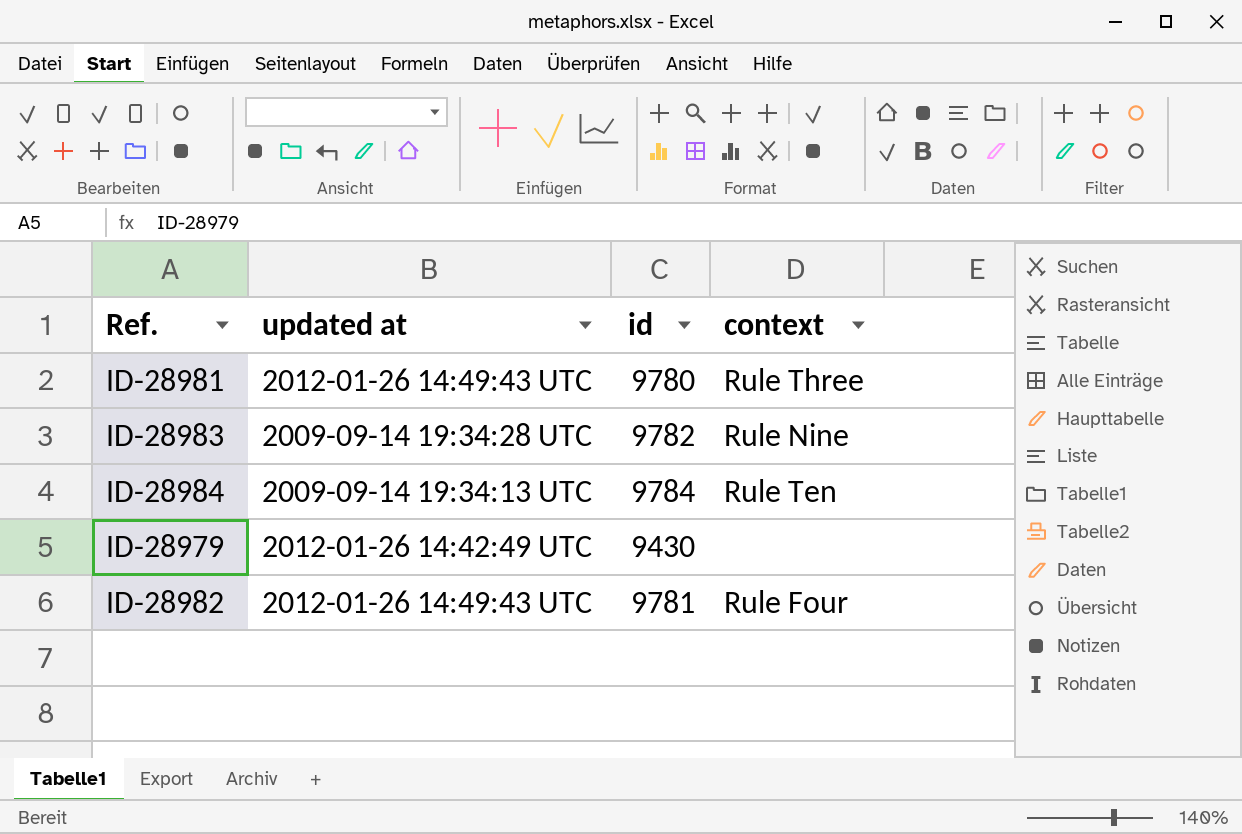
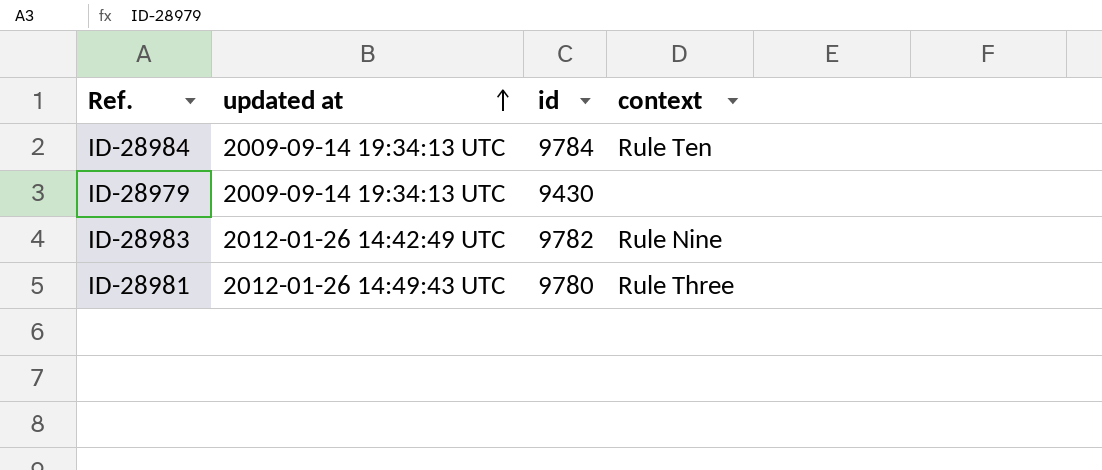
row order: none -> updated at ascending
row ID-28982: 2012-01-26 14:49:43 UTC | 9781 | Rule Four -> none
ID-28979 | updated at: 2012-01-26 14:42:49 UTC -> 2009-09-14 19:34:13 UTC
ID-28983 | updated at: 2009-09-14 19:34:28 UTC -> 2012-01-26 14:42:49 UTC

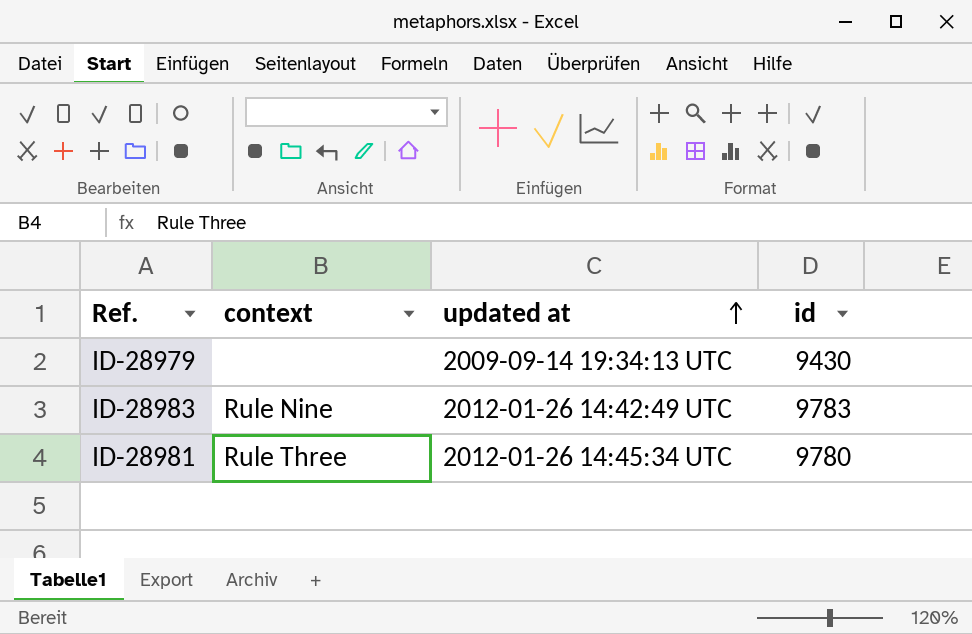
column context | position: 4 -> 2
row ID-28984: 2009-09-14 19:34:13 UTC | 9784 | Rule Ten -> none
ID-28983 | id: 9782 -> 9783
ID-28981 | updated at: 2012-01-26 14:49:43 UTC -> 2012-01-26 14:45:34 UTC

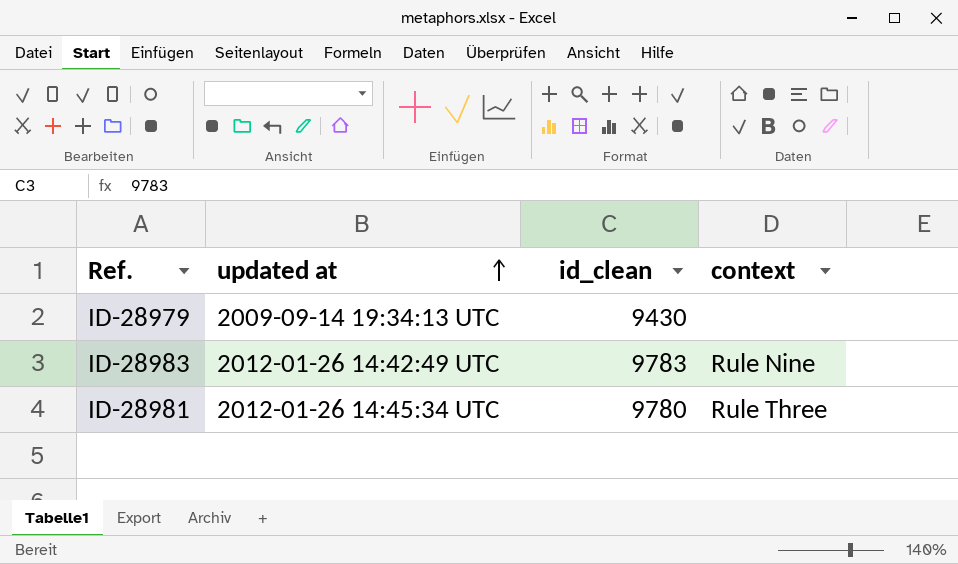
column name: id -> id_clean
column context | position: 2 -> 4

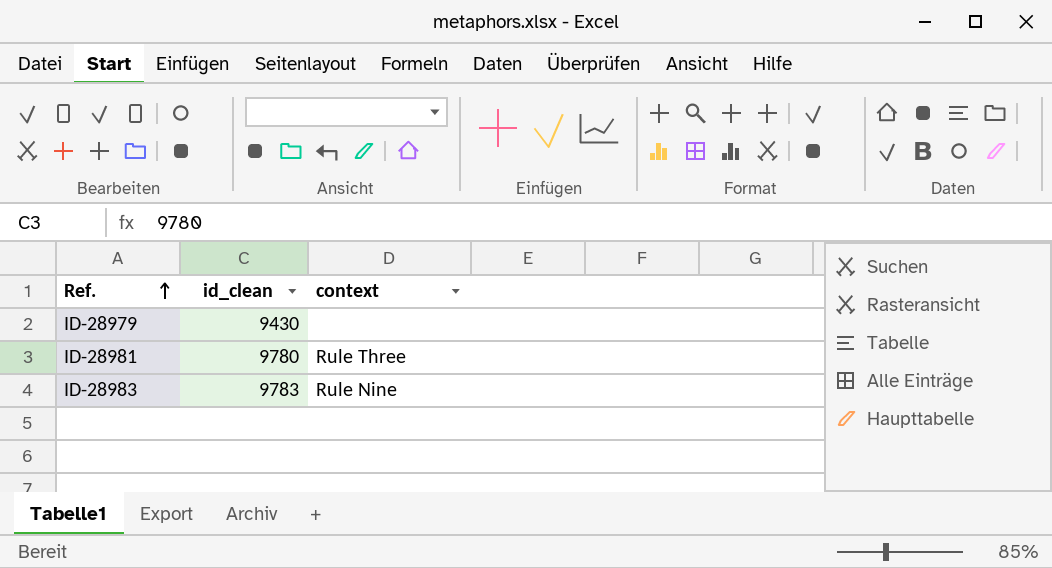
row order: updated at ascending -> Ref. ascending
column updated at | position: 2 -> none

